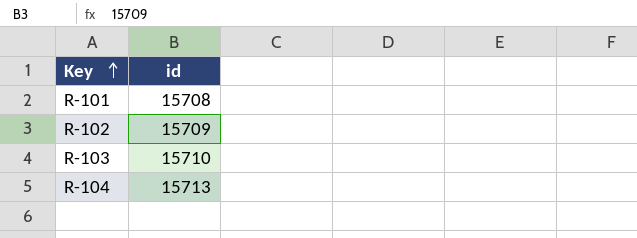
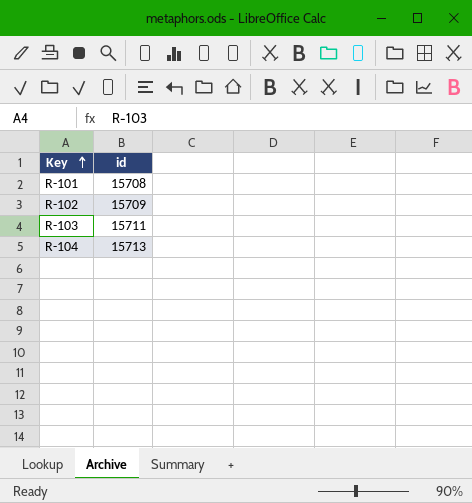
R-103 | id: 15710 -> 15711

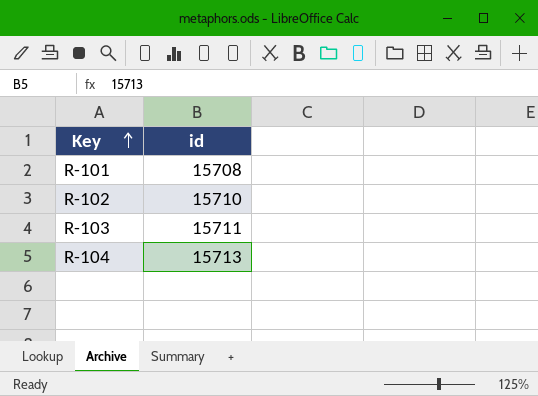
R-102 | id: 15709 -> 15710

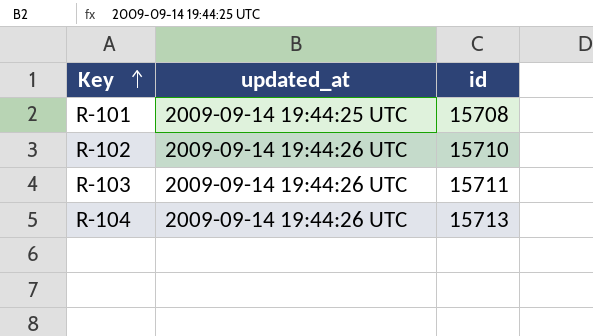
column updated_at | position: none -> 2

